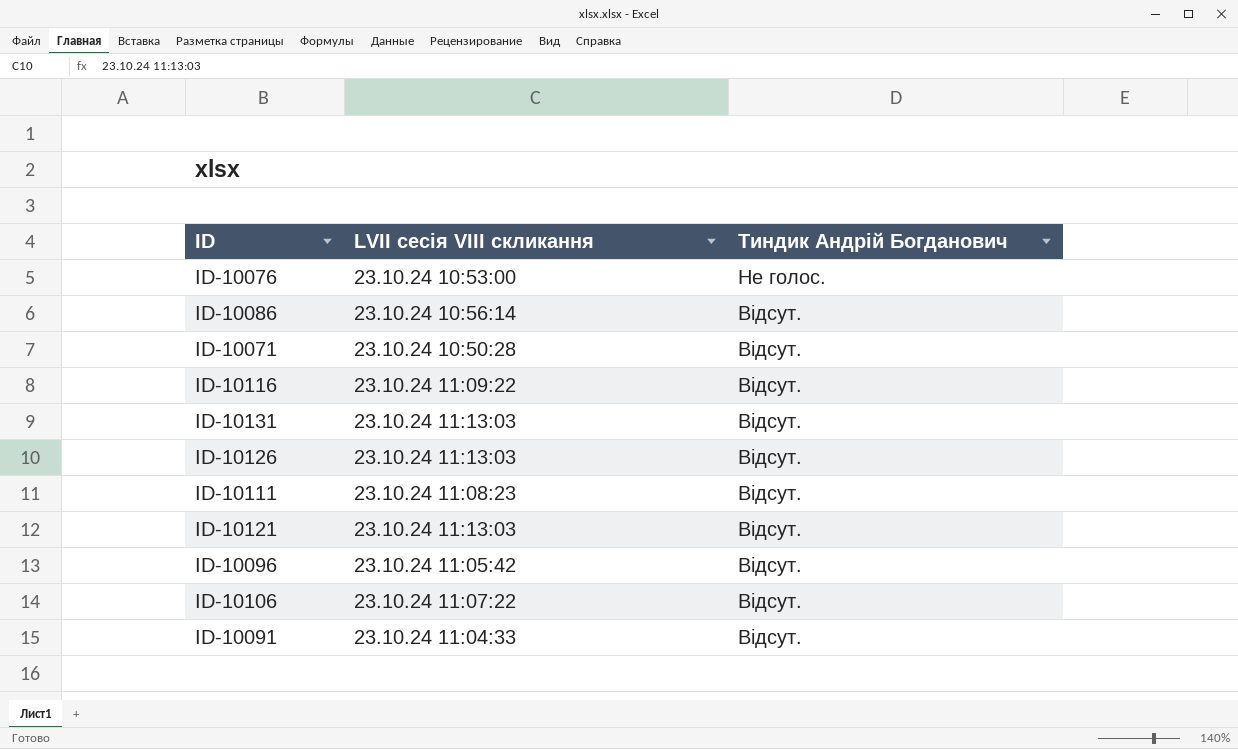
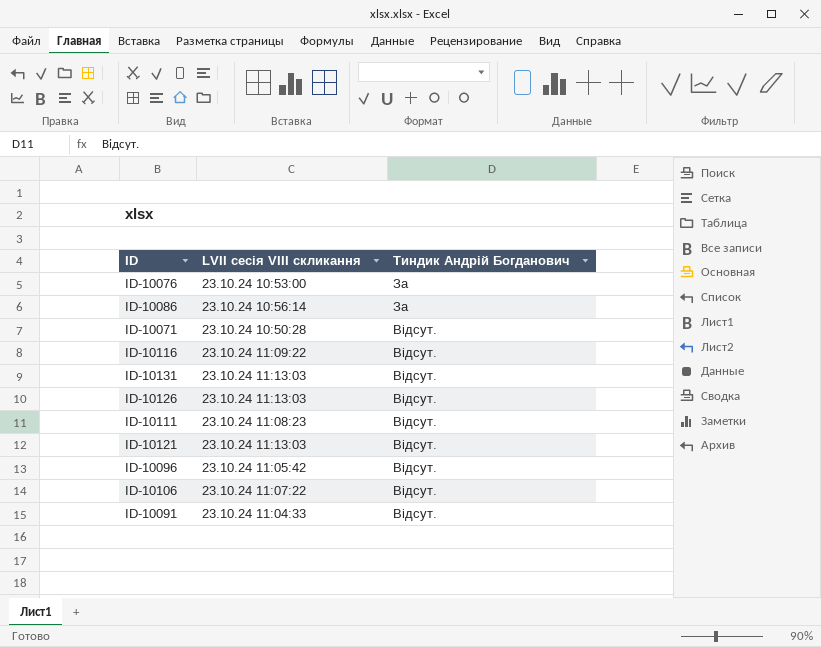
ID-10076 | Тиндик Андрій Богданович: Не голос. -> За
ID-10086 | Тиндик Андрій Богданович: Відсут. -> За

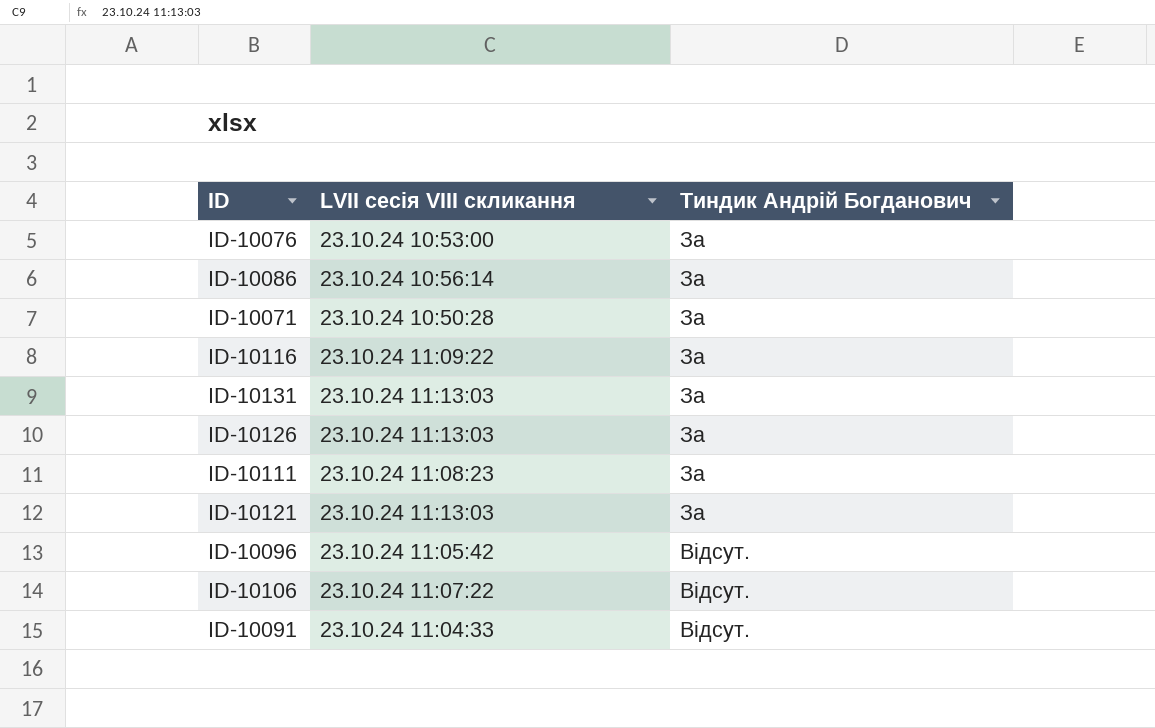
ID-10071 | Тиндик Андрій Богданович: Відсут. -> За
ID-10116 | Тиндик Андрій Богданович: Відсут. -> За
ID-10131 | Тиндик Андрій Богданович: Відсут. -> За
ID-10126 | Тиндик Андрій Богданович: Відсут. -> За
ID-10111 | Тиндик Андрій Богданович: Відсут. -> За
ID-10121 | Тиндик Андрій Богданович: Відсут. -> За

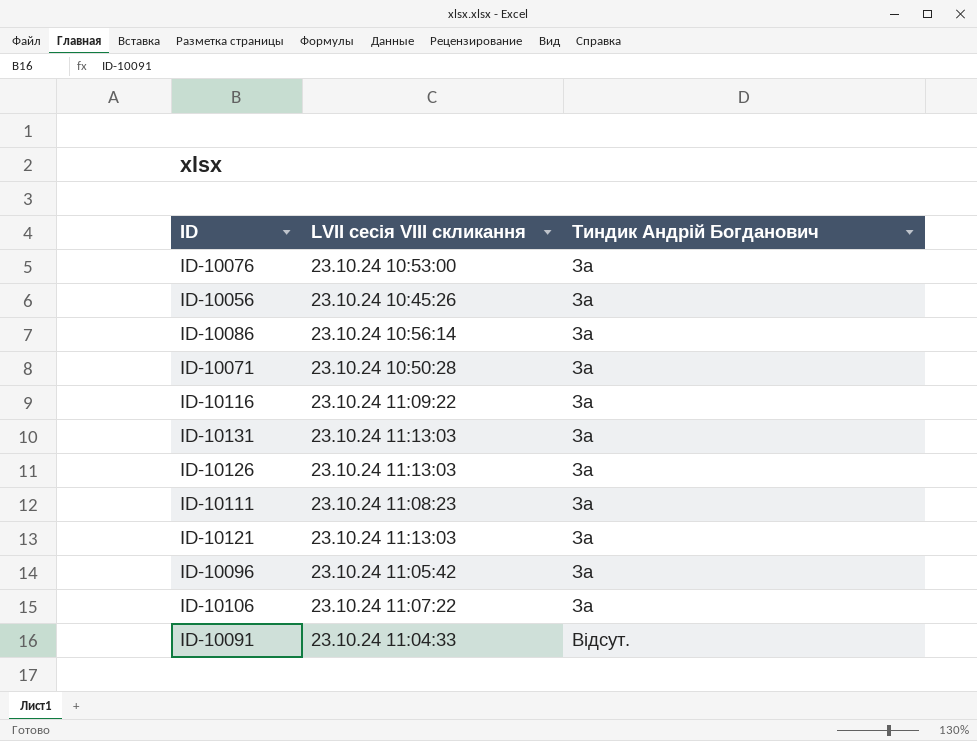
row ID-10056: none -> 23.10.24 10:45:26 | За
ID-10096 | Тиндик Андрій Богданович: Відсут. -> За
ID-10106 | Тиндик Андрій Богданович: Відсут. -> За

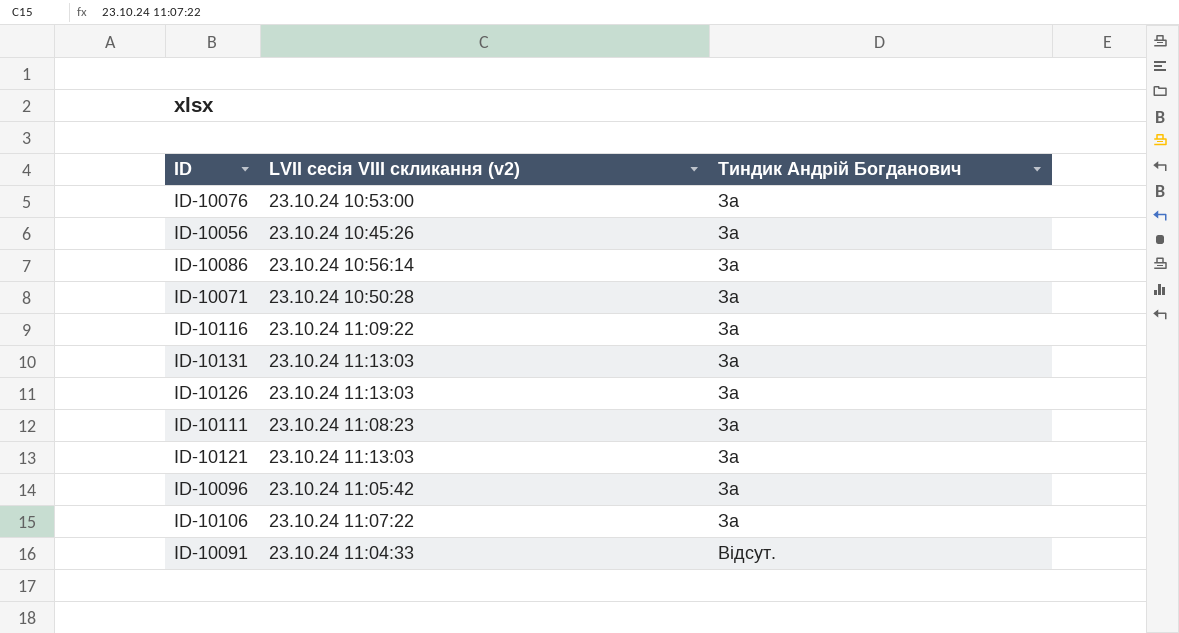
column name: LVII сесія VIII скликання -> LVII сесія VIII скликання (v2)

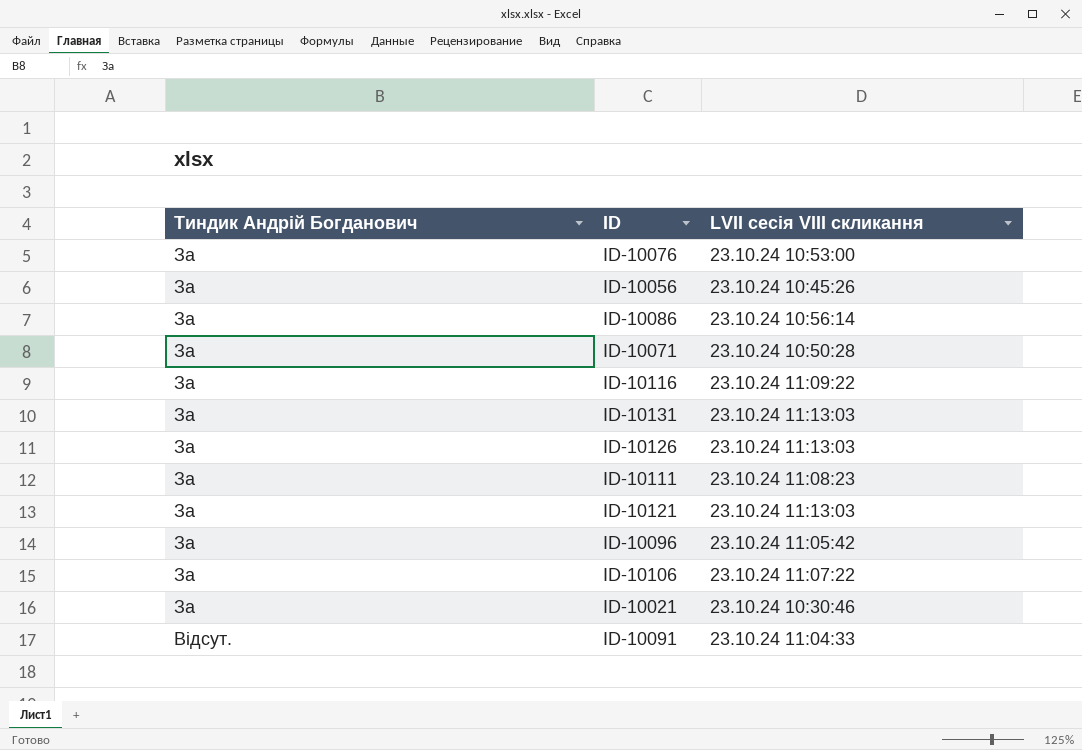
column Тиндик Андрій Богданович | position: 3 -> 1
column name: LVII сесія VIII скликання (v2) -> LVII сесія VIII скликання
row ID-10021: none -> За | 23.10.24 10:30:46

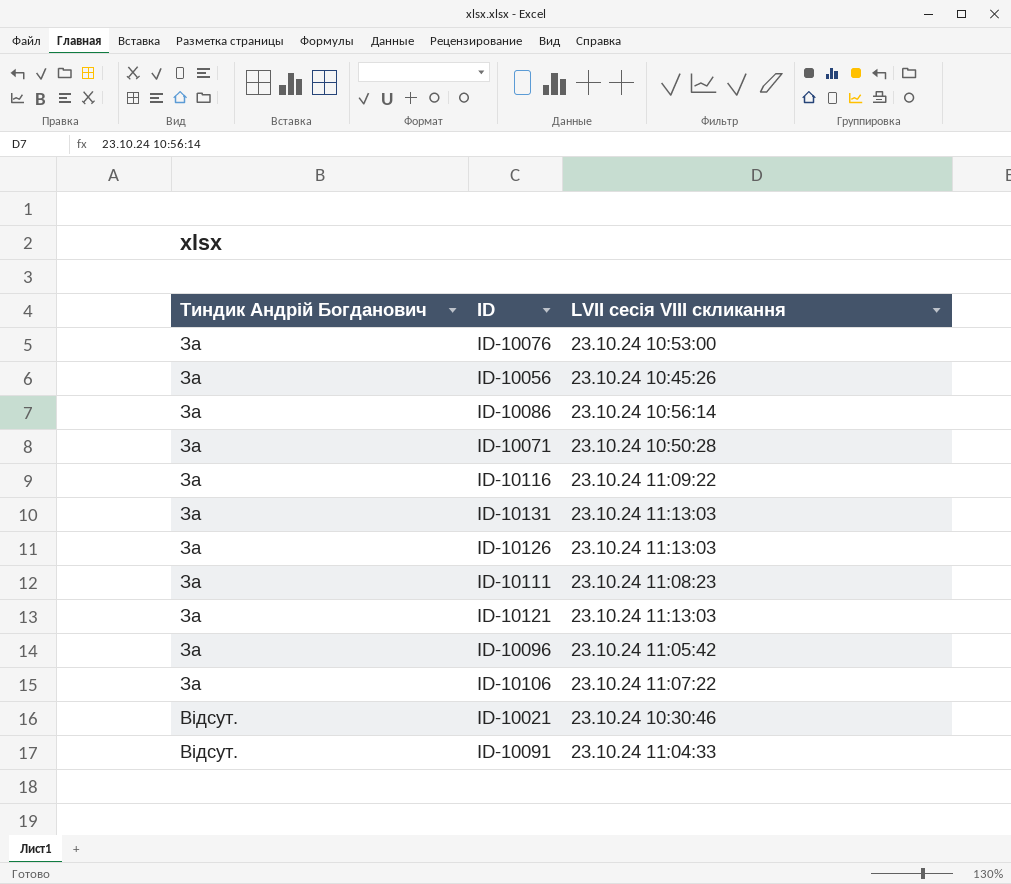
ID-10021 | Тиндик Андрій Богданович: За -> Відсут.

